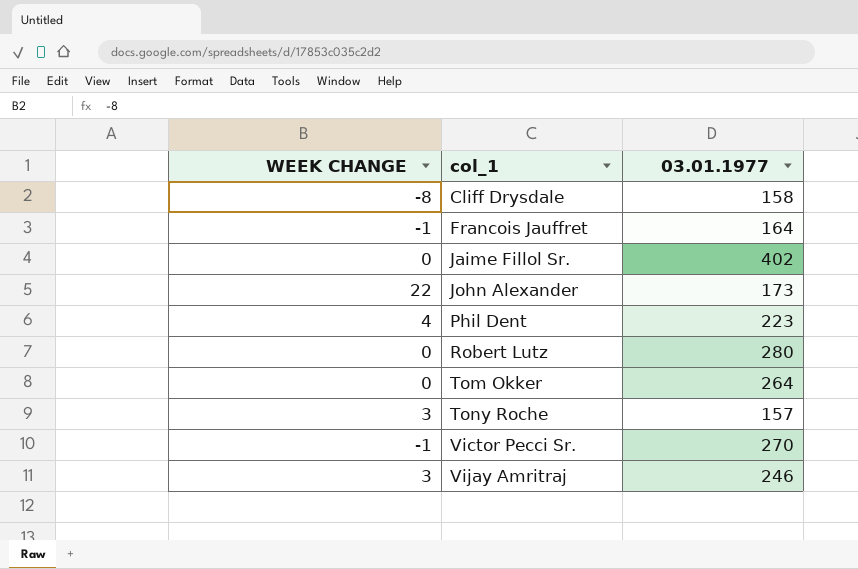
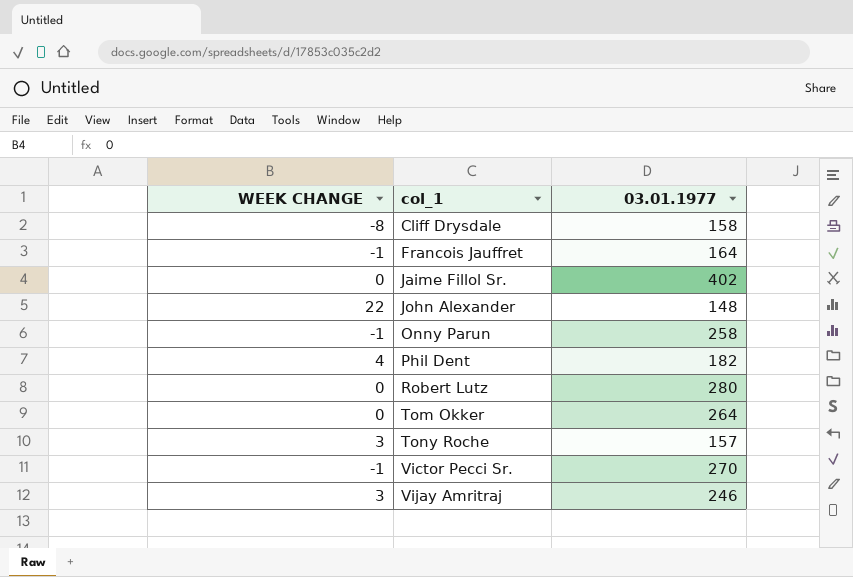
John Alexander | 03.01.1977: 173 -> 148
row Onny Parun: none -> -1 | 258
Phil Dent | 03.01.1977: 223 -> 182

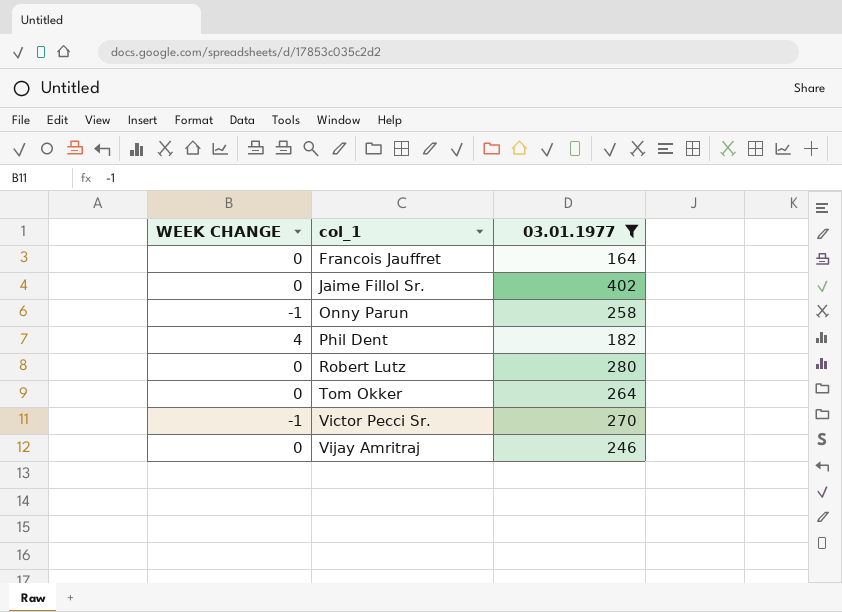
filter: none -> 03.01.1977 >= 164
Francois Jauffret | WEEK CHANGE: -1 -> 0
Vijay Amritraj | WEEK CHANGE: 3 -> 0

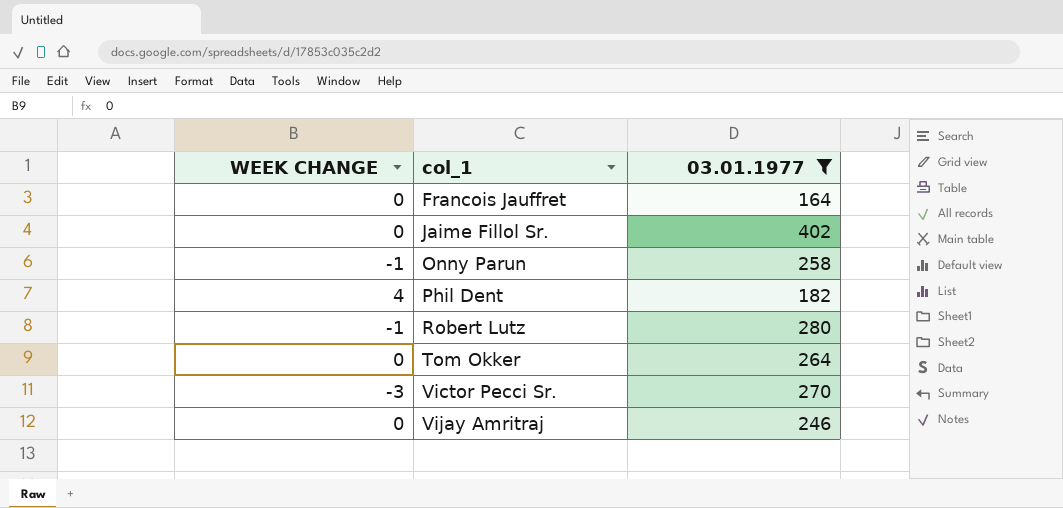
Robert Lutz | WEEK CHANGE: 0 -> -1
Victor Pecci Sr. | WEEK CHANGE: -1 -> -3

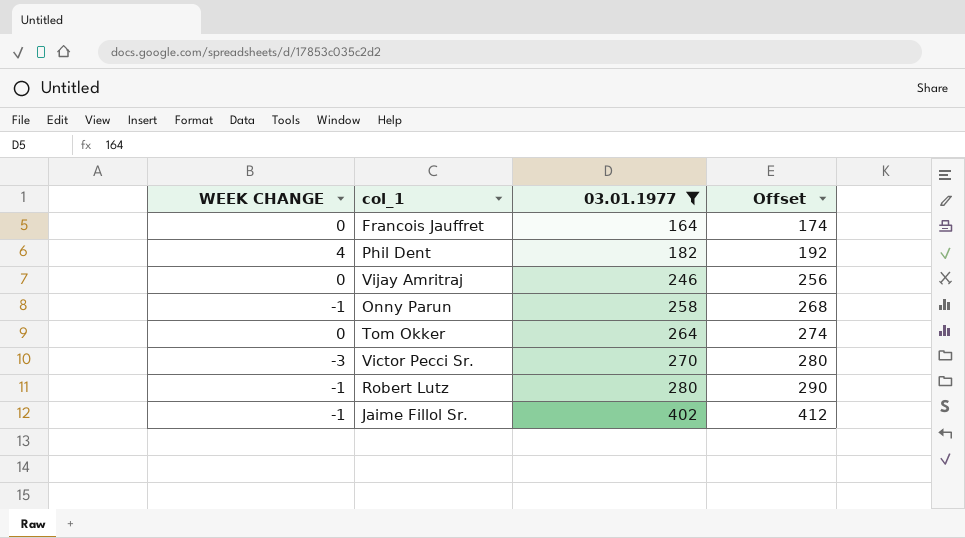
row order: col_1 ascending -> 03.01.1977 ascending
column Offset | formula: none -> [03.01.1977] + 10
Jaime Fillol Sr. | WEEK CHANGE: 0 -> -1

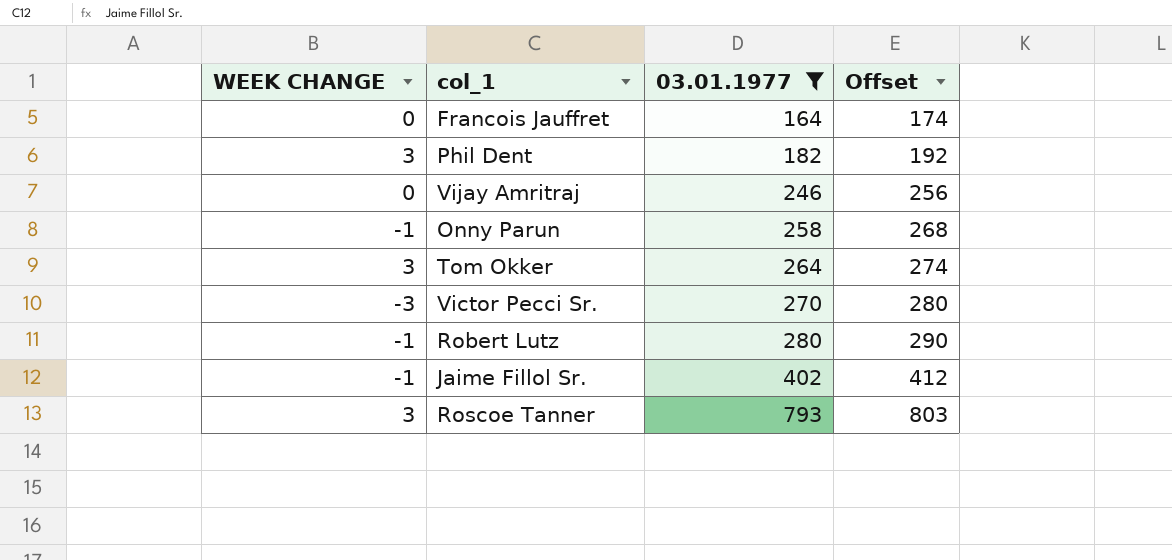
Phil Dent | WEEK CHANGE: 4 -> 3
Tom Okker | WEEK CHANGE: 0 -> 3
row Roscoe Tanner: none -> 3 | 793 | 803

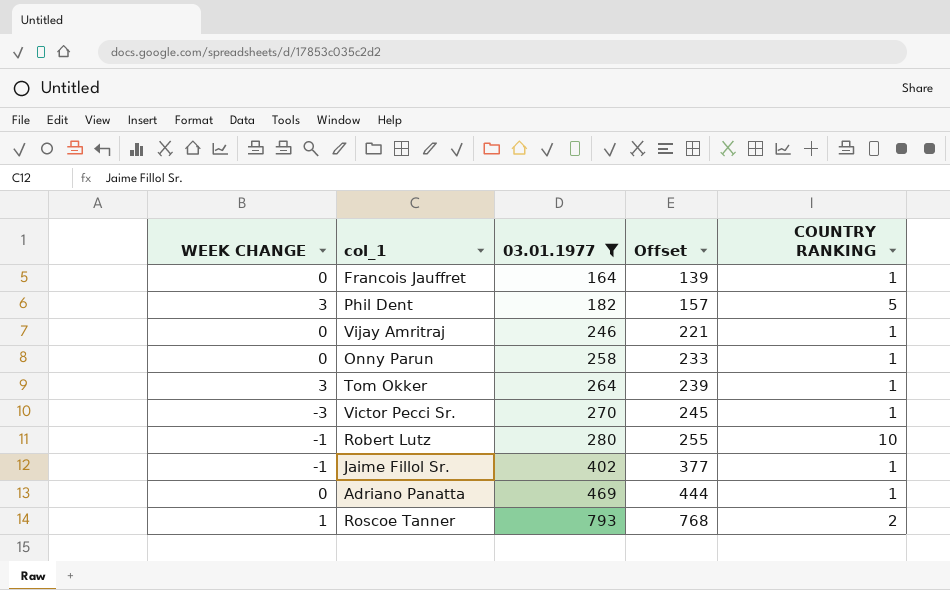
column Offset | formula: [03.01.1977] + 10 -> [03.01.1977] - 25
column COUNTRY RANKING | position: none -> 5
Onny Parun | WEEK CHANGE: -1 -> 0
row Adriano Panatta: none -> 0 | 469 | 444 | 1
Roscoe Tanner | WEEK CHANGE: 3 -> 1

